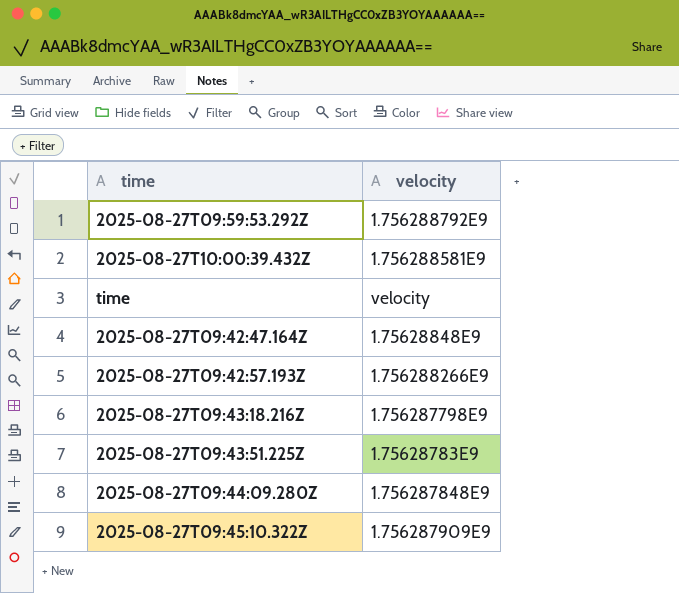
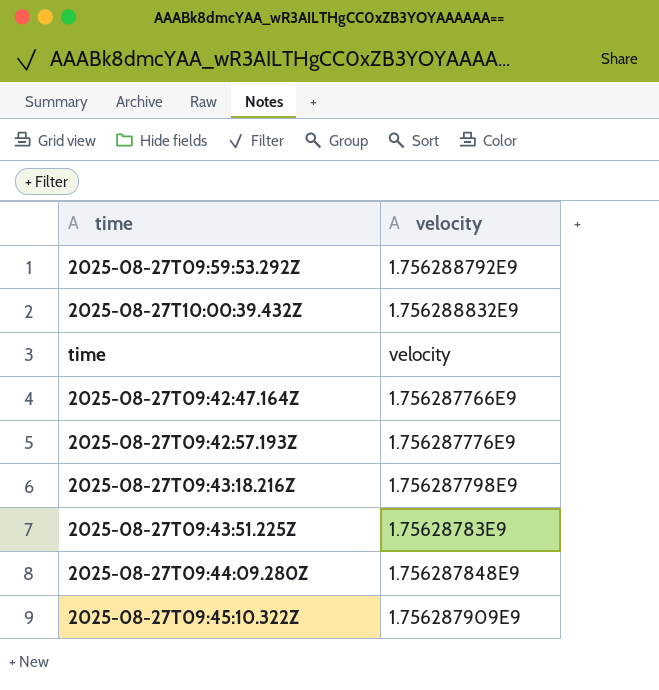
2025-08-27T10:00:39.432Z | velocity: 1.756288581E9 -> 1.756288832E9
2025-08-27T09:42:47.164Z | velocity: 1.75628848E9 -> 1.756287766E9
2025-08-27T09:42:57.193Z | velocity: 1.756288266E9 -> 1.756287776E9

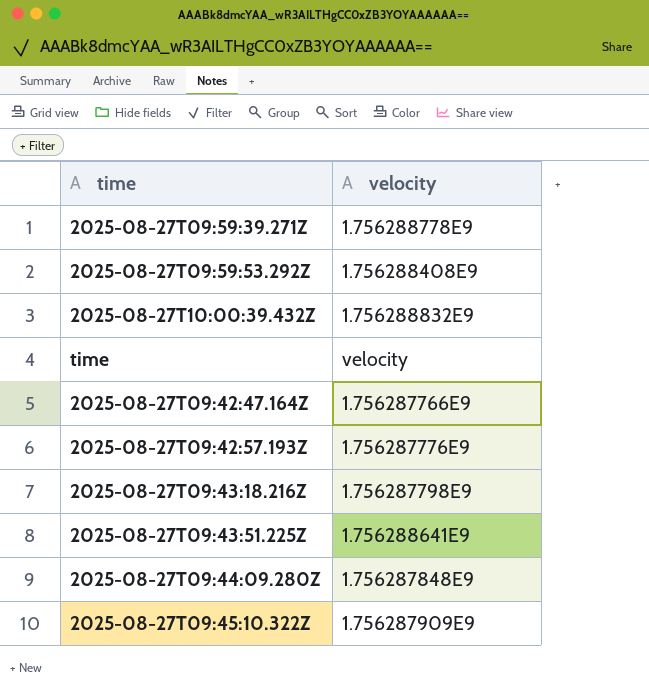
row 2025-08-27T09:59:39.271Z: none -> 1.756288778E9
2025-08-27T09:59:53.292Z | velocity: 1.756288792E9 -> 1.756288408E9
2025-08-27T09:43:51.225Z | velocity: 1.75628783E9 -> 1.756288641E9

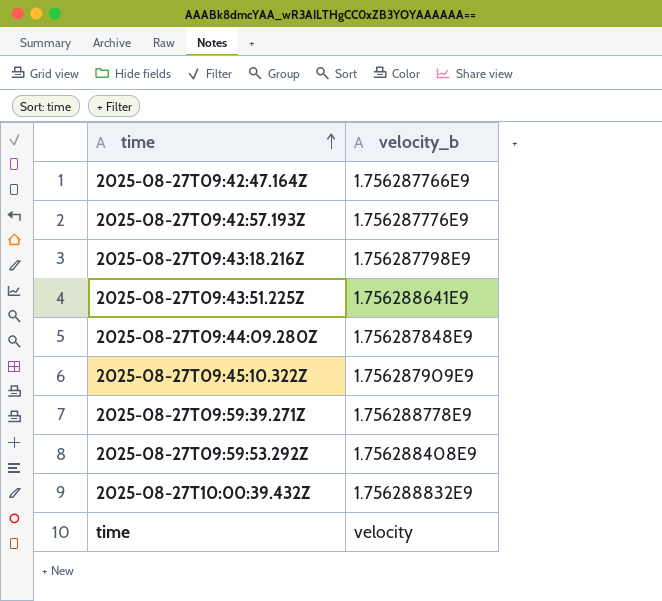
row order: none -> time ascending
column name: velocity -> velocity_b

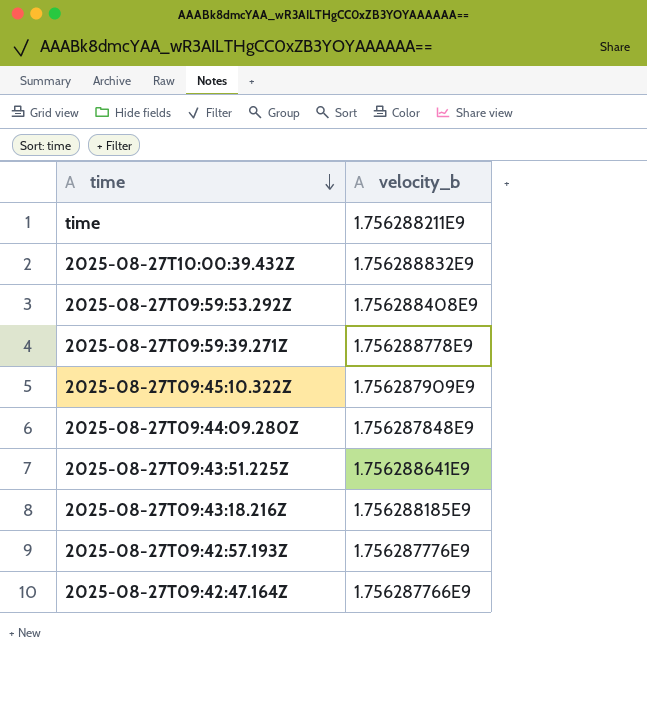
row order: time ascending -> time descending
time | velocity_b: velocity -> 1.756288211E9
2025-08-27T09:43:18.216Z | velocity_b: 1.756287798E9 -> 1.756288185E9

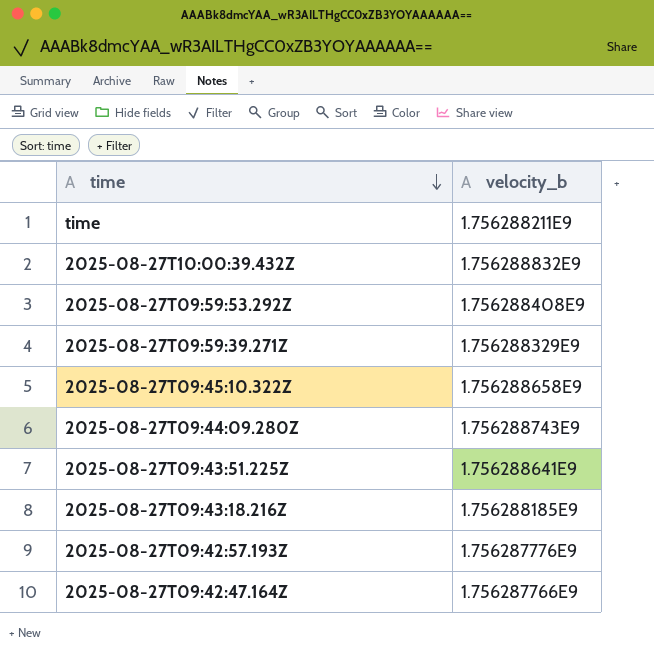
2025-08-27T09:59:39.271Z | velocity_b: 1.756288778E9 -> 1.756288329E9
2025-08-27T09:45:10.322Z | velocity_b: 1.756287909E9 -> 1.756288658E9
2025-08-27T09:44:09.280Z | velocity_b: 1.756287848E9 -> 1.756288743E9

